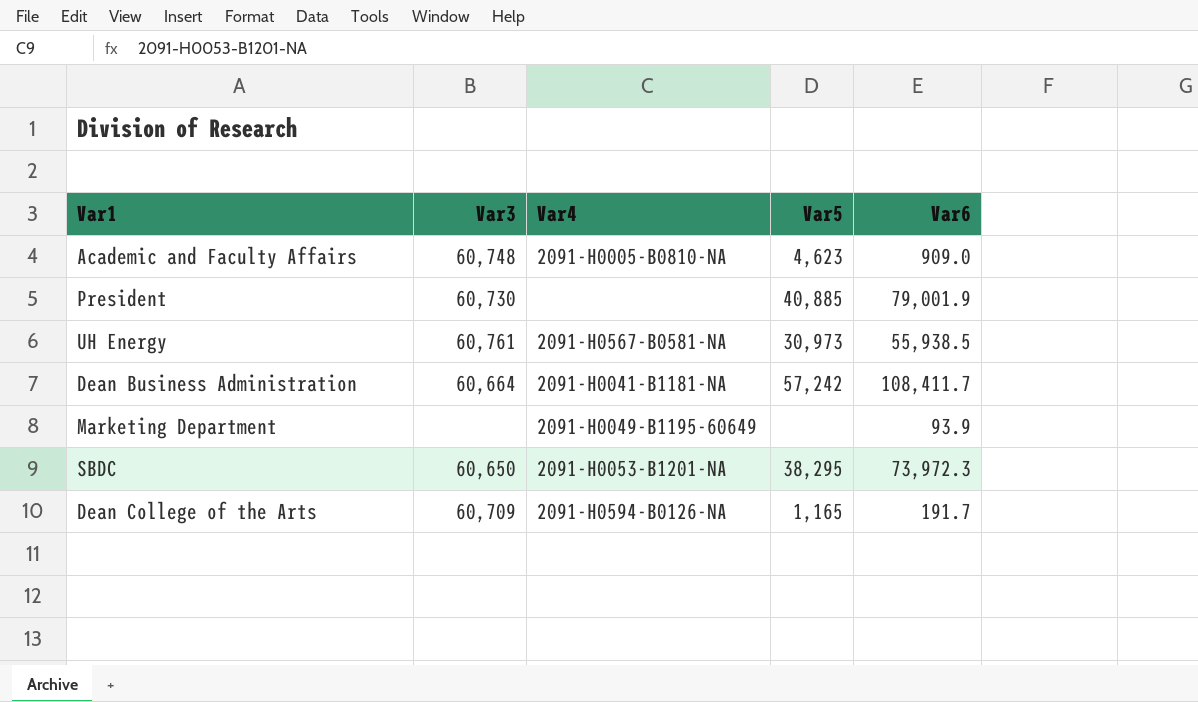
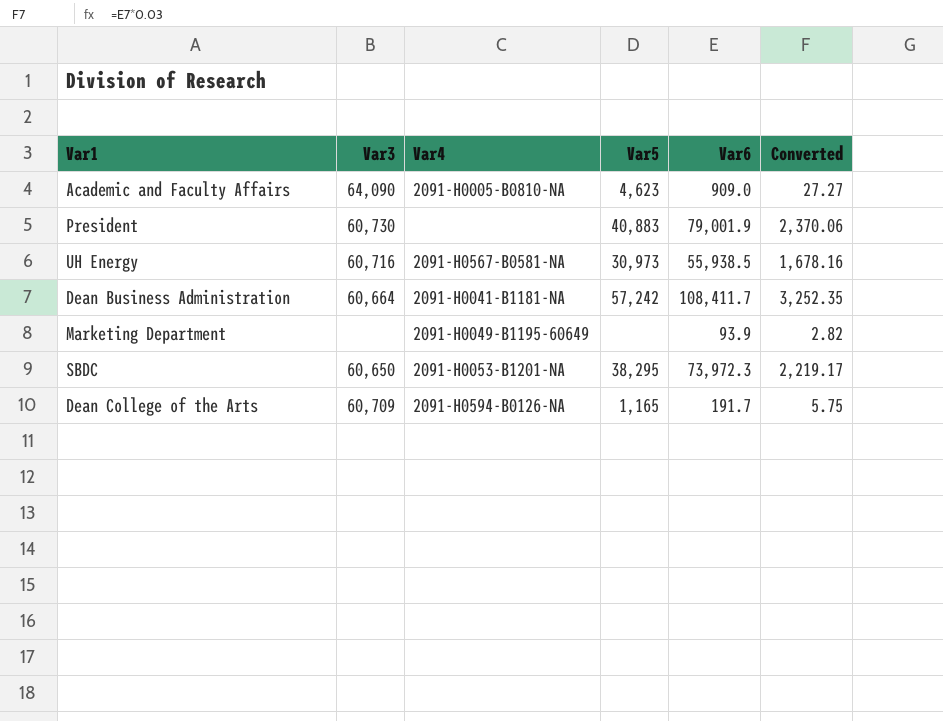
column Converted | formula: none -> [Var6] * 0.03
Academic and Faculty Affairs | Var3: 60,748 -> 64,090
President | Var5: 40,885 -> 40,883
UH Energy | Var3: 60,761 -> 60,716

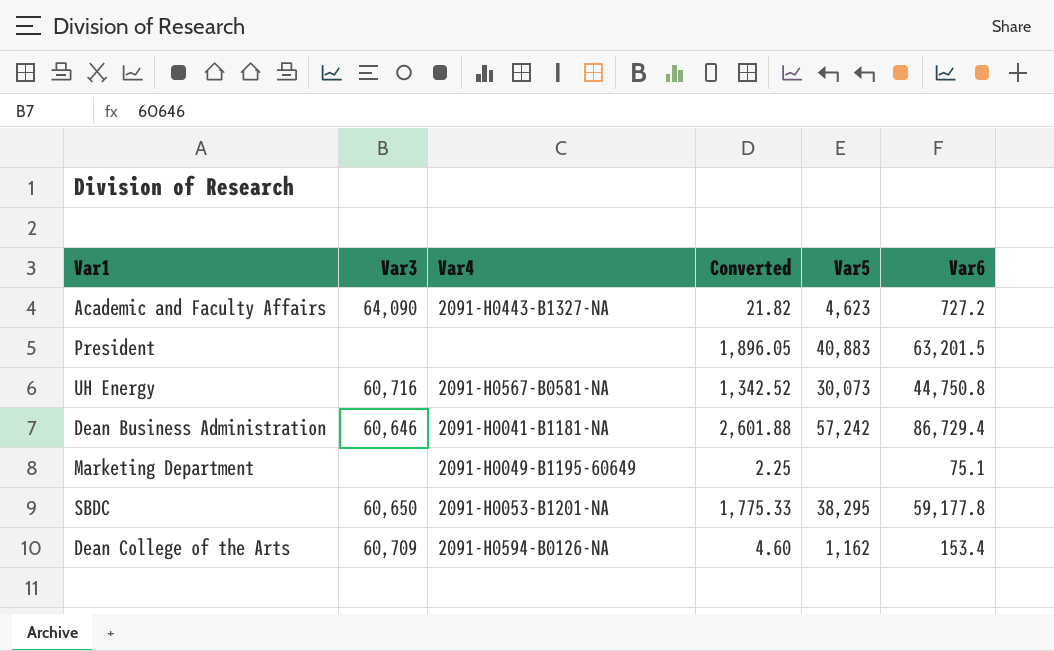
column Converted | position: 6 -> 4
Academic and Faculty Affairs | Var4: 2091-H0005-B0810-NA -> 2091-H0443-B1327-NA
Academic and Faculty Affairs | Converted: 27.27 -> 21.82
Academic and Faculty Affairs | Var6: 909.0 -> 727.2
President | Var3: 60,730 -> none
President | Converted: 2,370.06 -> 1,896.05
President | Var6: 79,001.9 -> 63,201.5
UH Energy | Converted: 1,678.16 -> 1,342.52
UH Energy | Var5: 30,973 -> 30,073
UH Energy | Var6: 55,938.5 -> 44,750.8
Dean Business Administration | Var3: 60,664 -> 60,646
Dean Business Administration | Converted: 3,252.35 -> 2,601.88
Dean Business Administration | Var6: 108,411.7 -> 86,729.4
Marketing Department | Converted: 2.82 -> 2.25
Marketing Department | Var6: 93.9 -> 75.1
SBDC | Converted: 2,219.17 -> 1,775.33
SBDC | Var6: 73,972.3 -> 59,177.8
Dean College of the Arts | Converted: 5.75 -> 4.60
Dean College of the Arts | Var5: 1,165 -> 1,162
Dean College of the Arts | Var6: 191.7 -> 153.4

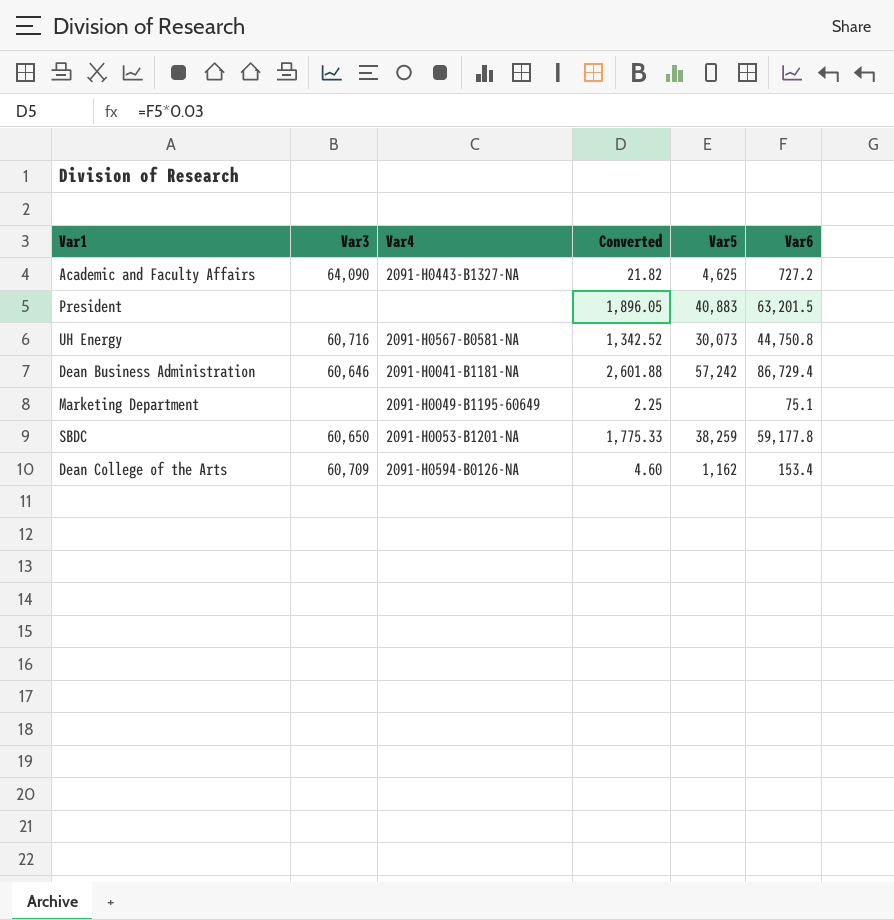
Academic and Faculty Affairs | Var5: 4,623 -> 4,625
SBDC | Var5: 38,295 -> 38,259

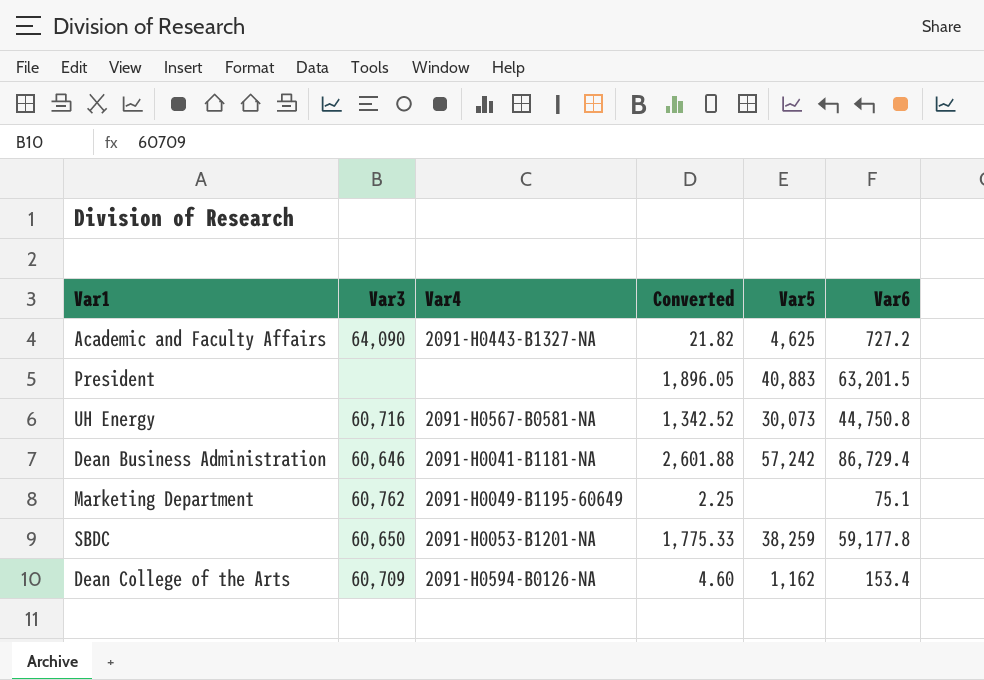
Marketing Department | Var3: none -> 60,762

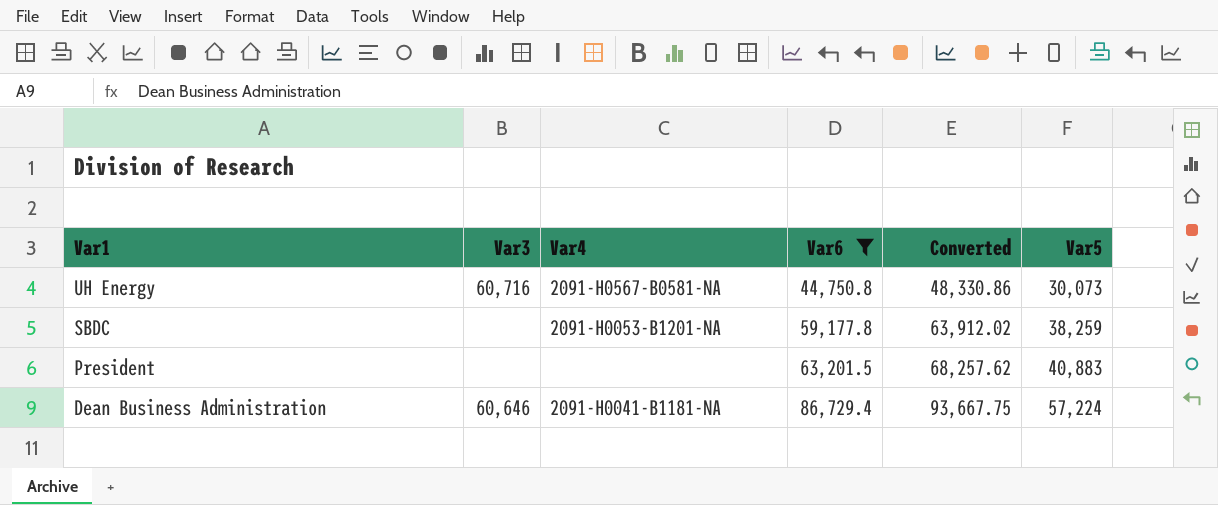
filter: none -> Var6 >= 44,750.8
row order: none -> Var1 descending
column Var6 | position: 6 -> 4
column Converted | formula: [Var6] * 0.03 -> [Var6] * 1.08
SBDC | Var3: 60,650 -> none
Dean Business Administration | Var5: 57,242 -> 57,224

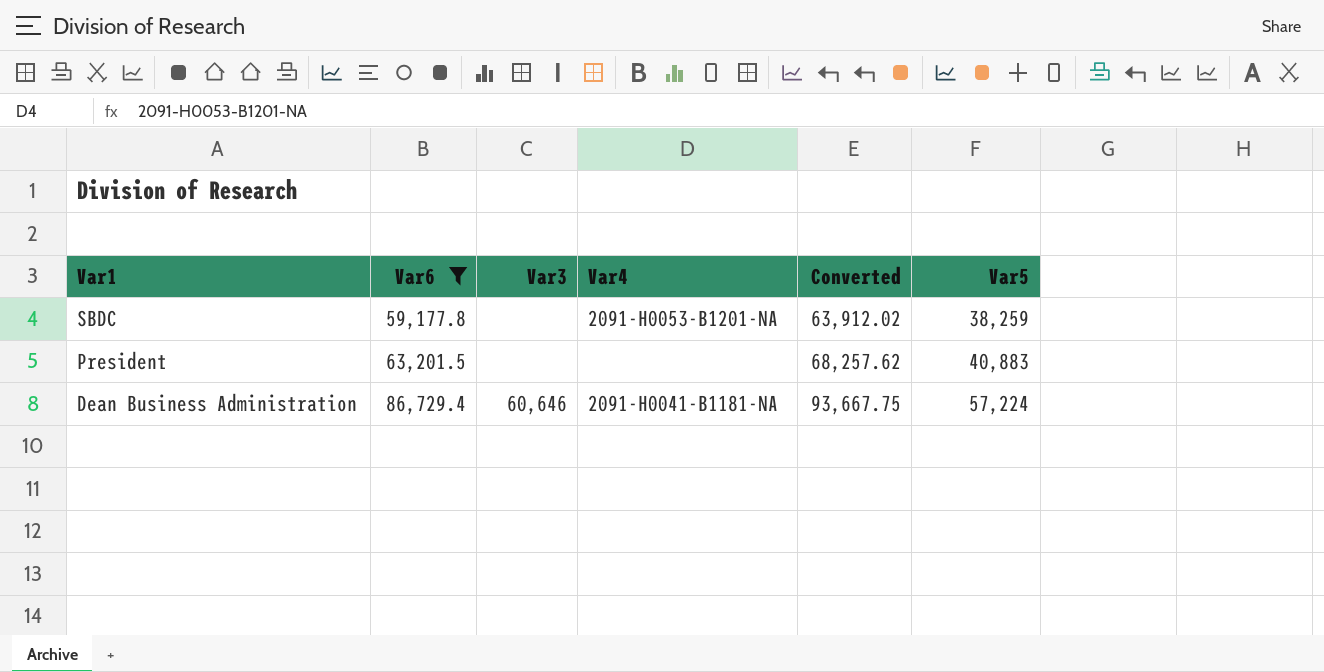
column Var6 | position: 4 -> 2
row UH Energy: 60,716 | 2091-H0567-B0581-NA | 44,750.8 | 48,330.86 | 30,073 -> none

